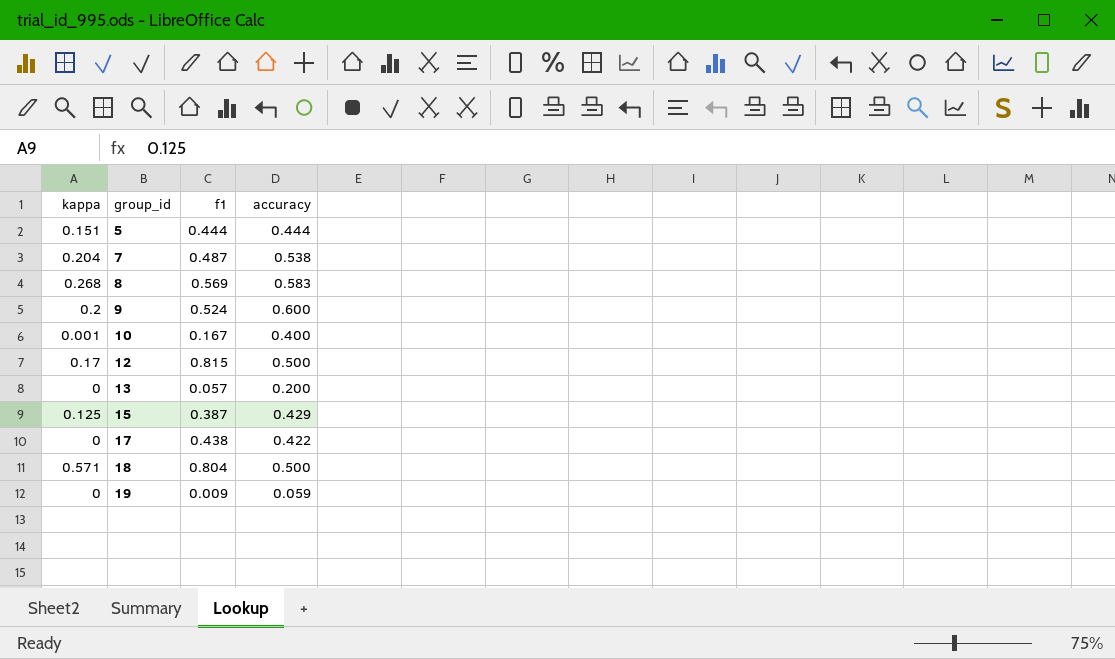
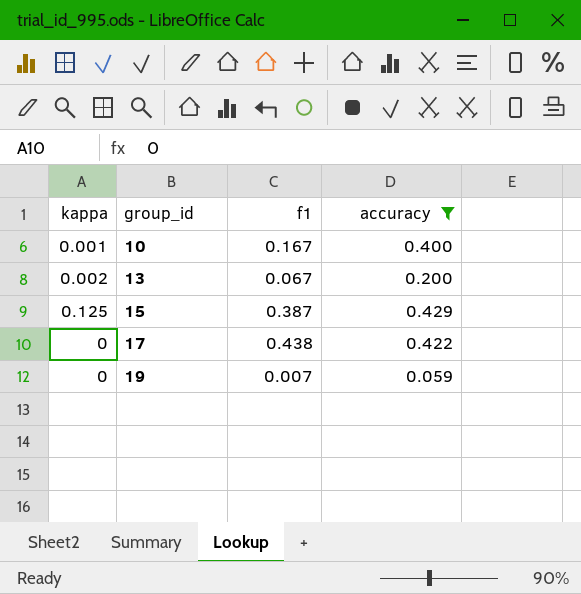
filter: none -> accuracy <= 0.429
13 | kappa: 0 -> 0.002
13 | f1: 0.057 -> 0.067
19 | f1: 0.009 -> 0.007

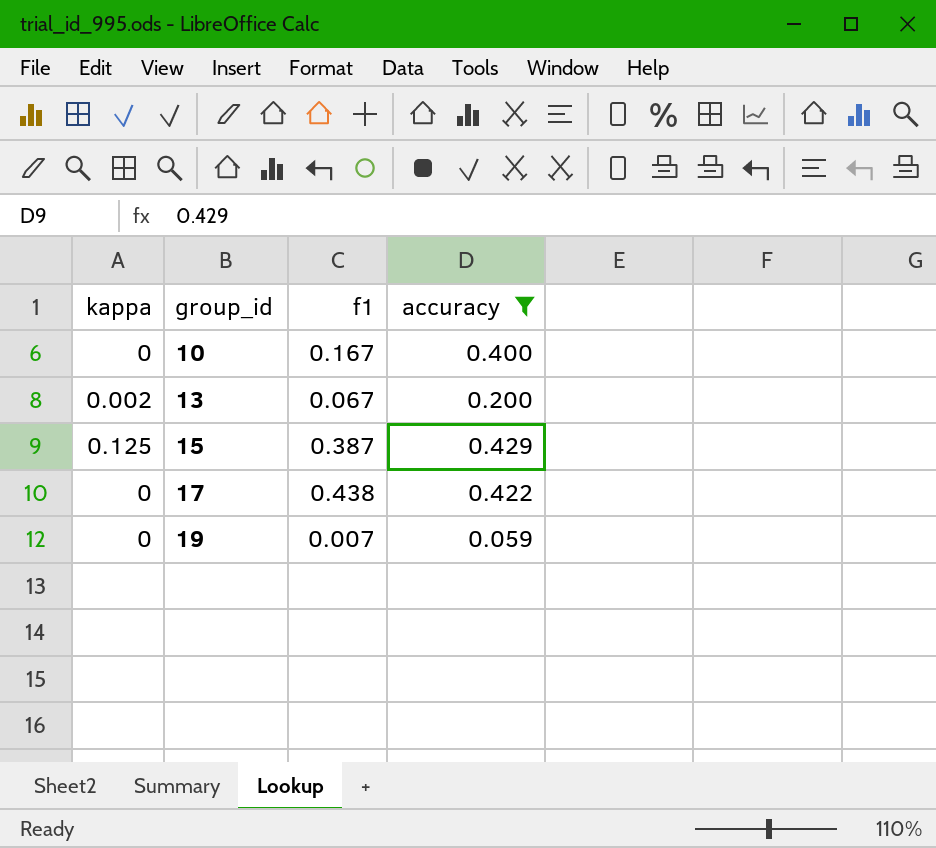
10 | kappa: 0.001 -> 0

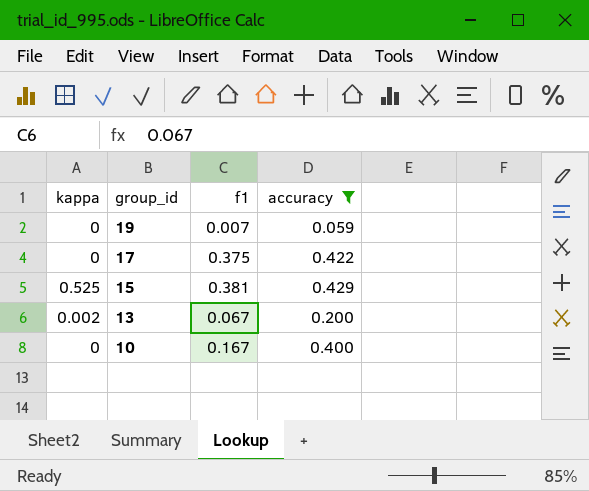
row order: group_id ascending -> group_id descending
17 | f1: 0.438 -> 0.375
15 | kappa: 0.125 -> 0.525
15 | f1: 0.387 -> 0.381

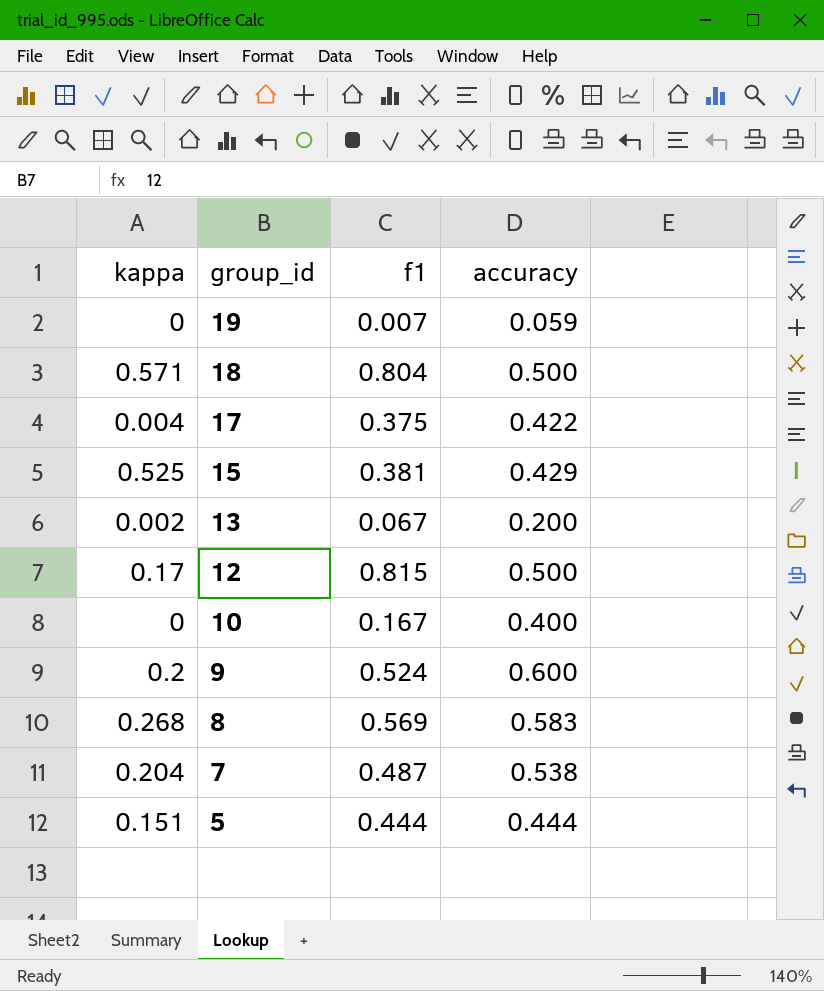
filter: accuracy <= 0.429 -> none
17 | kappa: 0 -> 0.004

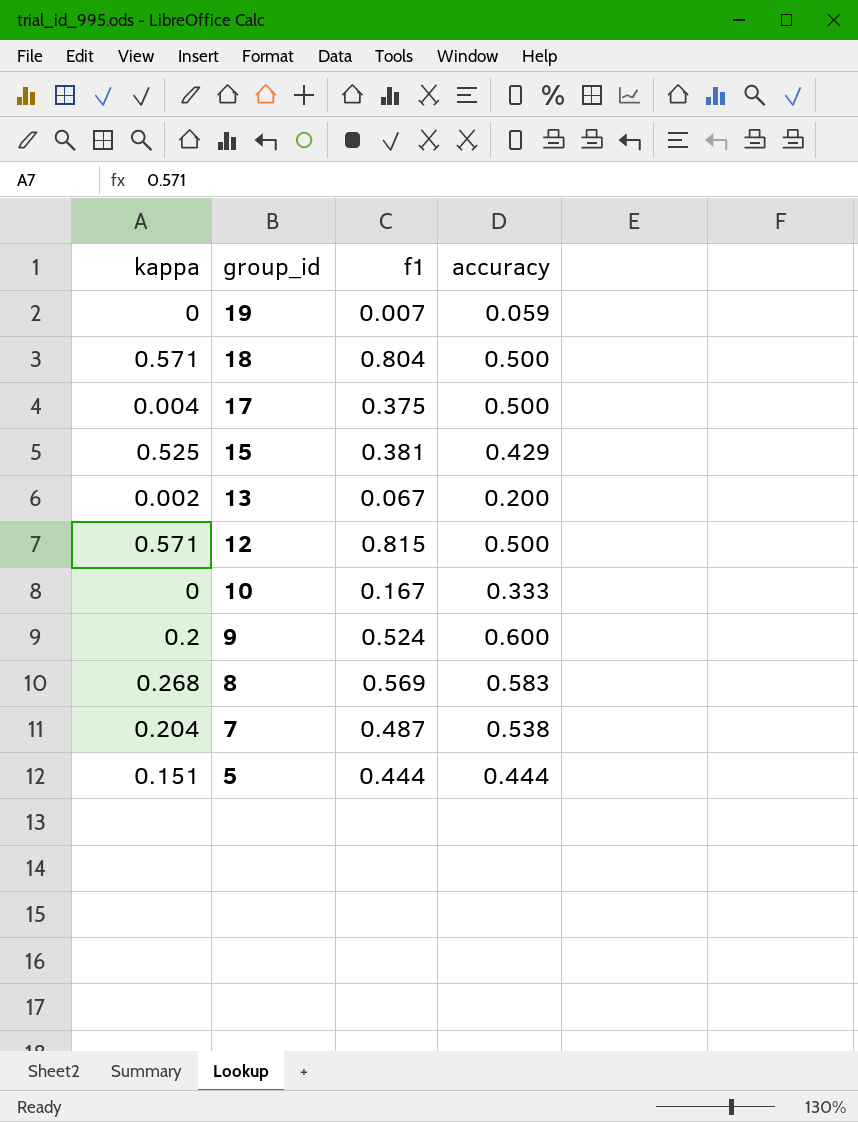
17 | accuracy: 0.422 -> 0.500
12 | kappa: 0.17 -> 0.571
10 | accuracy: 0.400 -> 0.333

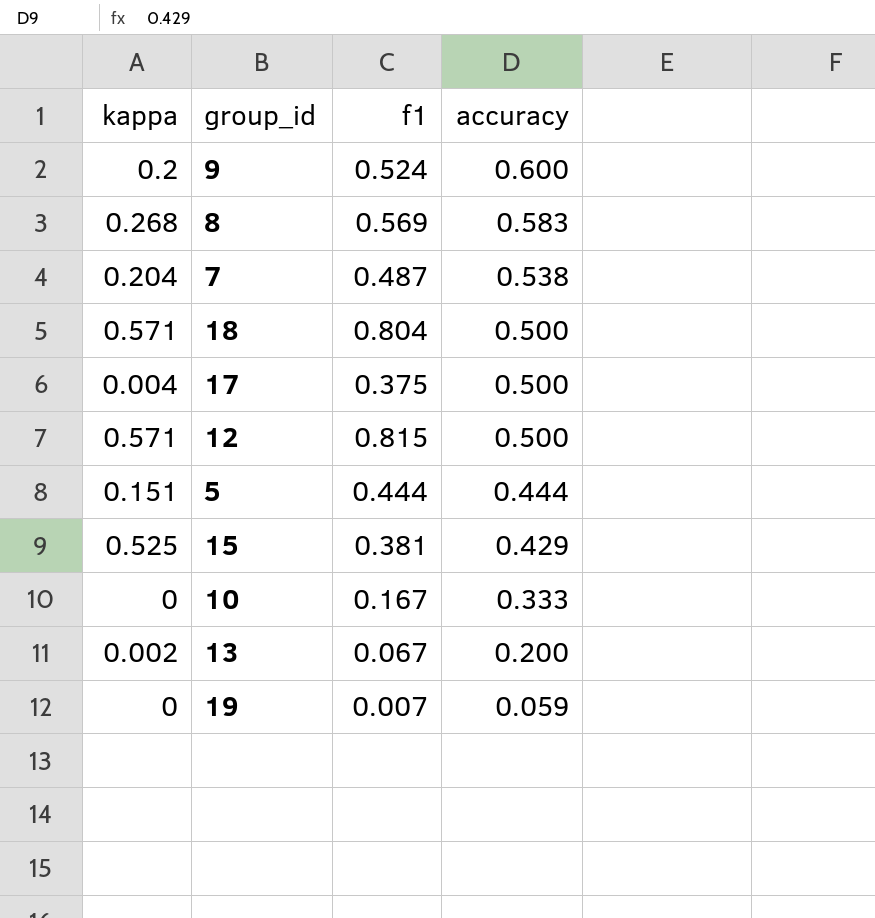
row order: group_id descending -> accuracy descending

